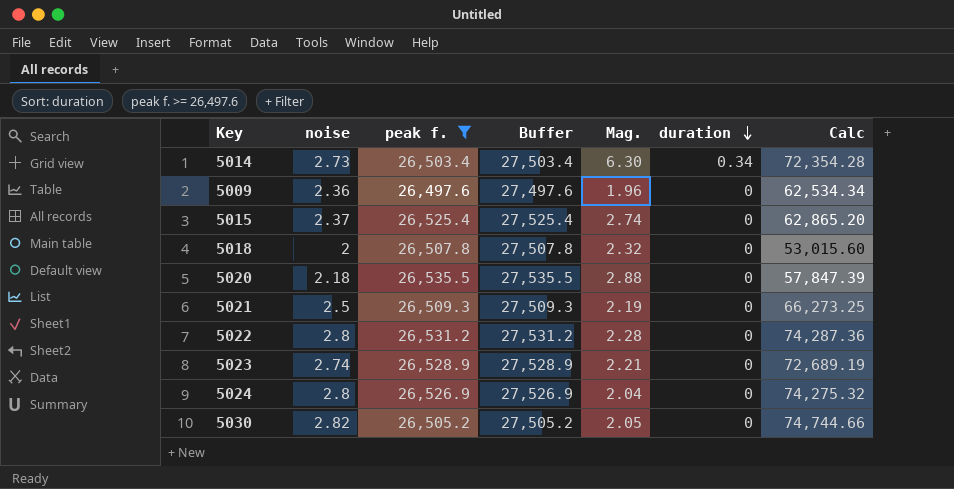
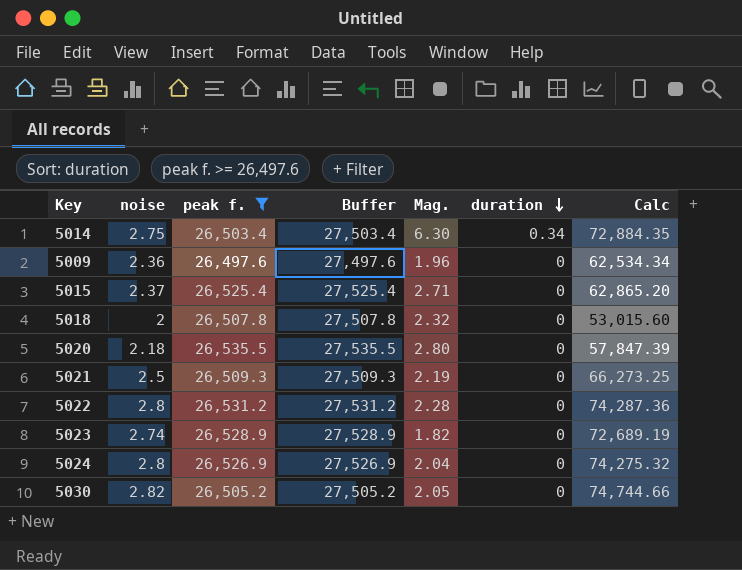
5014 | noise: 2.73 -> 2.75
5014 | Calc: 72,354.28 -> 72,884.35
5015 | Mag.: 2.74 -> 2.71
5020 | Mag.: 2.88 -> 2.80
5023 | Mag.: 2.21 -> 1.82

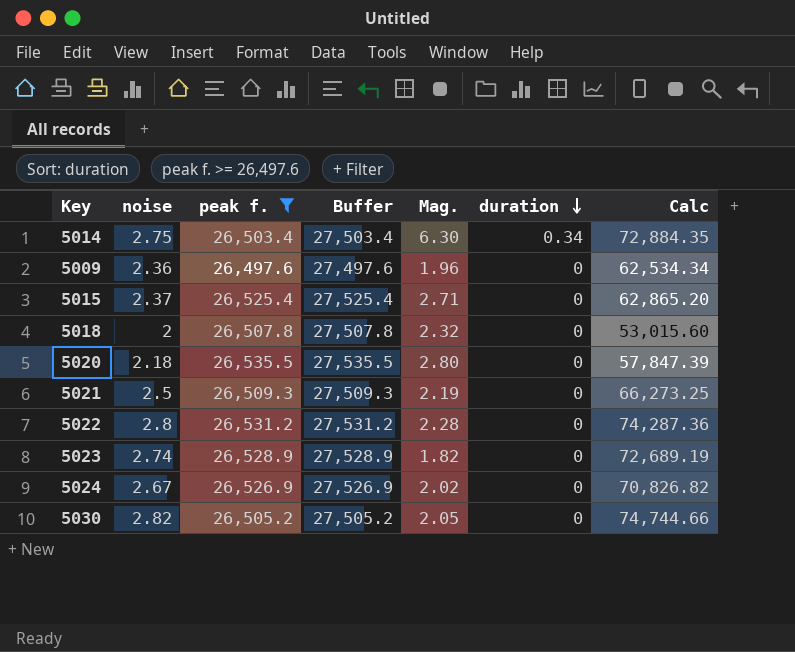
5024 | noise: 2.8 -> 2.67
5024 | Mag.: 2.04 -> 2.02
5024 | Calc: 74,275.32 -> 70,826.82

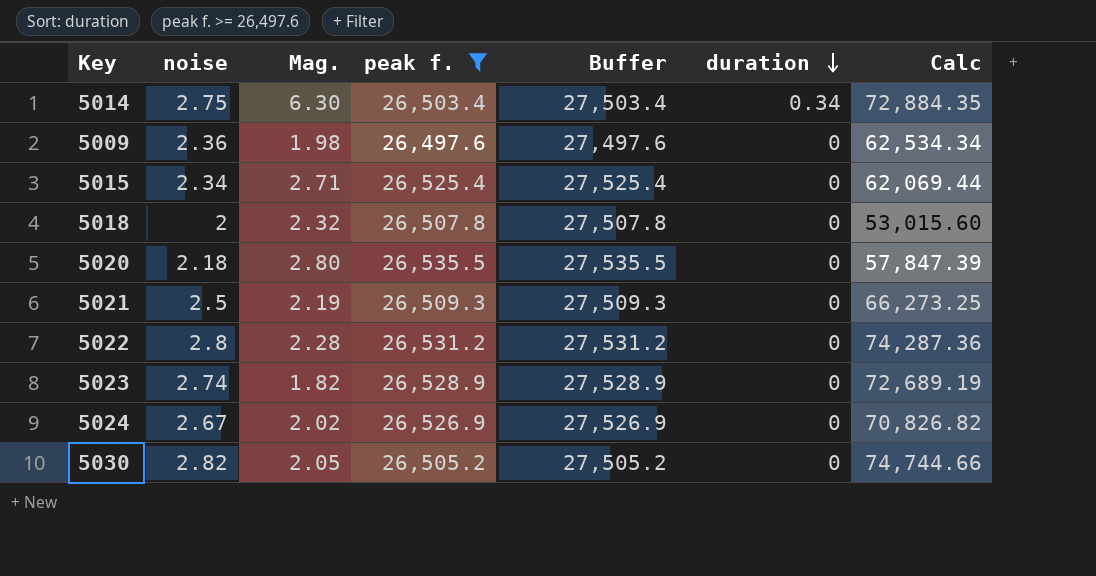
column Mag. | position: 5 -> 3
5009 | Mag.: 1.96 -> 1.98
5015 | noise: 2.37 -> 2.34
5015 | Calc: 62,865.20 -> 62,069.44

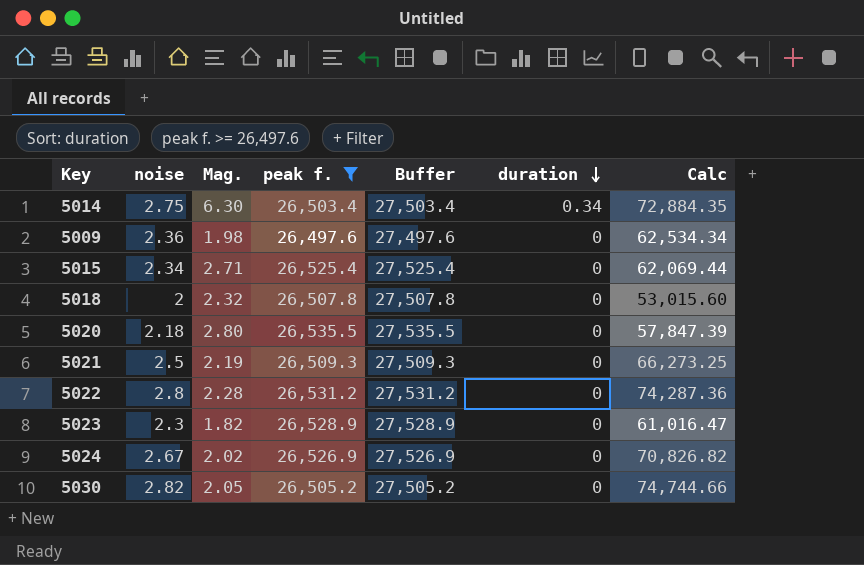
5023 | noise: 2.74 -> 2.3
5023 | Calc: 72,689.19 -> 61,016.47

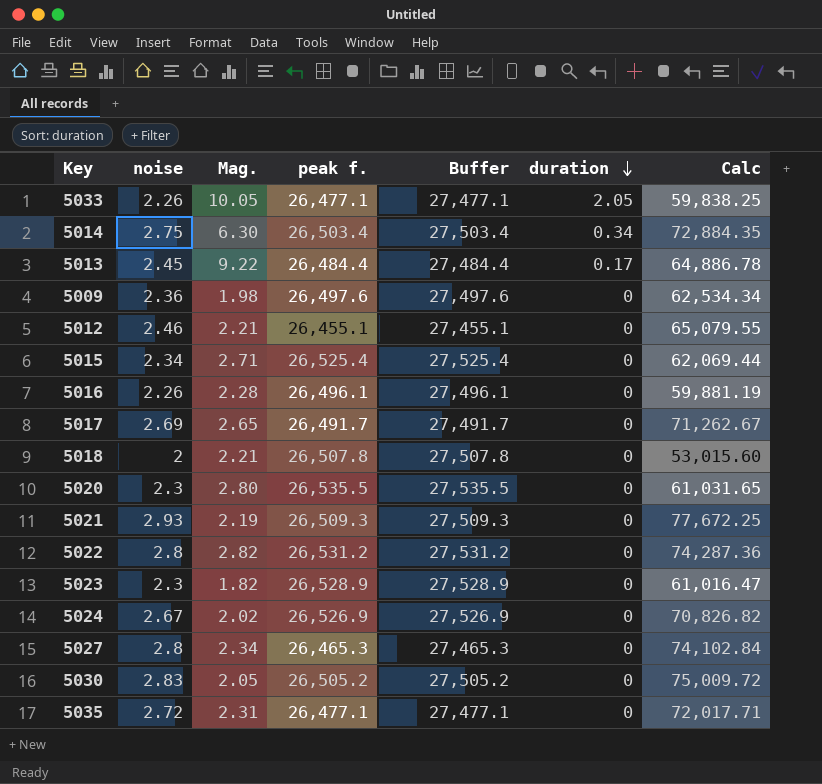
filter: peak f. >= 26,497.6 -> none
5018 | Mag.: 2.32 -> 2.21
5020 | noise: 2.18 -> 2.3
5020 | Calc: 57,847.39 -> 61,031.65
5021 | noise: 2.5 -> 2.93
5021 | Calc: 66,273.25 -> 77,672.25
5022 | Mag.: 2.28 -> 2.82
5030 | noise: 2.82 -> 2.83
5030 | Calc: 74,744.66 -> 75,009.72

